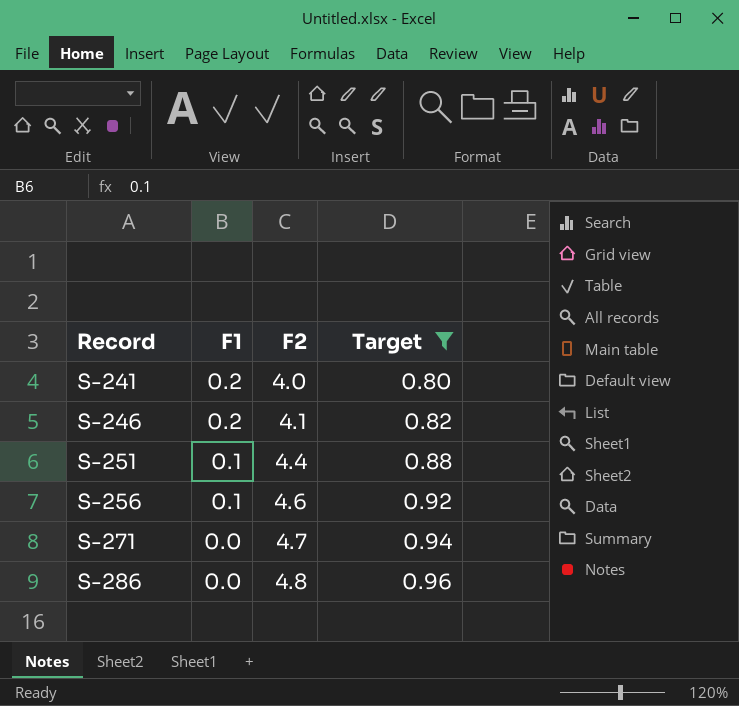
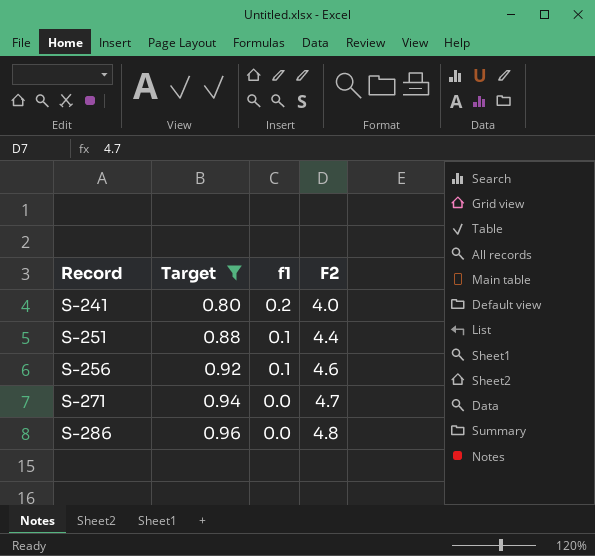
column Target | position: 4 -> 2
column name: F1 -> f1
row S-246: 0.2 | 4.1 | 0.82 -> none

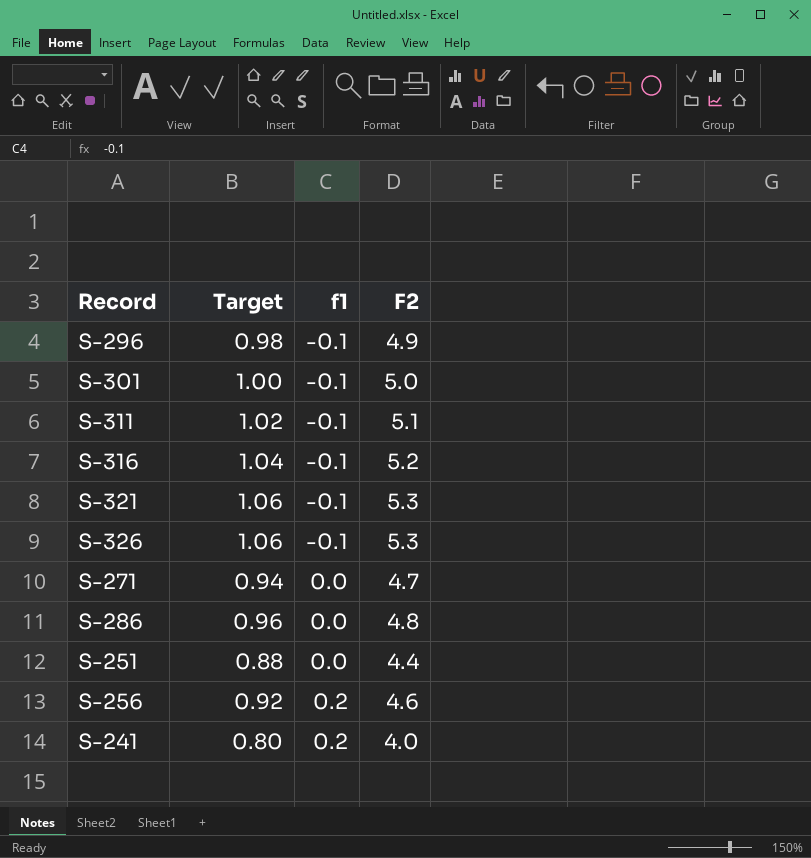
filter: Target <= 0.96 -> none
row order: Record ascending -> f1 ascending
S-251 | f1: 0.1 -> 0.0
S-256 | f1: 0.1 -> 0.2

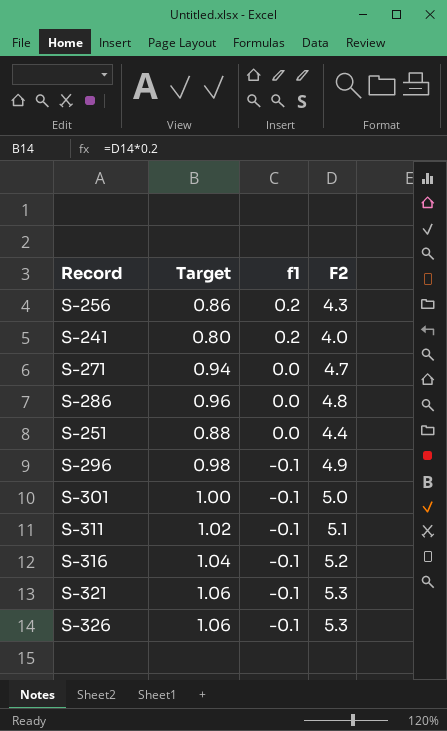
row order: f1 ascending -> f1 descending
S-256 | Target: 0.92 -> 0.86
S-256 | F2: 4.6 -> 4.3

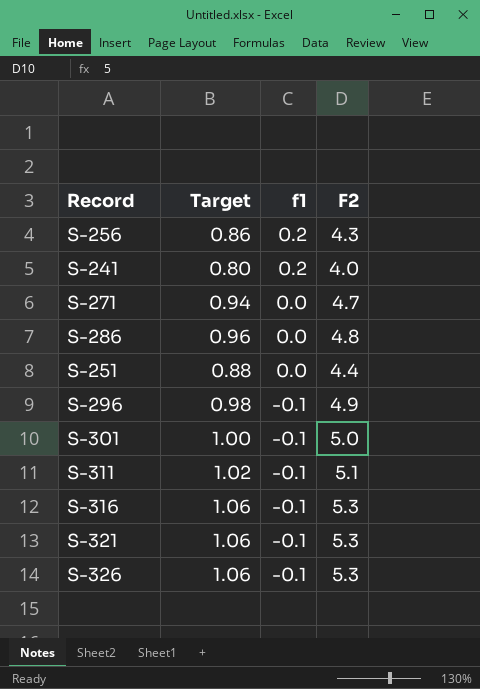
S-316 | Target: 1.04 -> 1.06
S-316 | F2: 5.2 -> 5.3

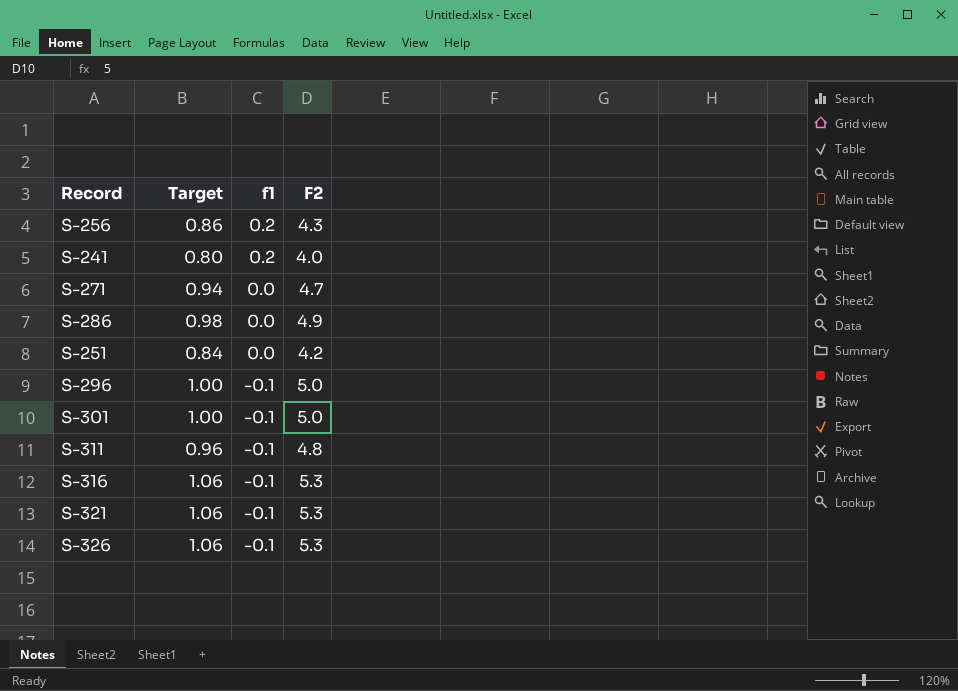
S-286 | Target: 0.96 -> 0.98
S-286 | F2: 4.8 -> 4.9
S-251 | Target: 0.88 -> 0.84
S-251 | F2: 4.4 -> 4.2
S-296 | Target: 0.98 -> 1.00
S-296 | F2: 4.9 -> 5.0
S-311 | Target: 1.02 -> 0.96
S-311 | F2: 5.1 -> 4.8

